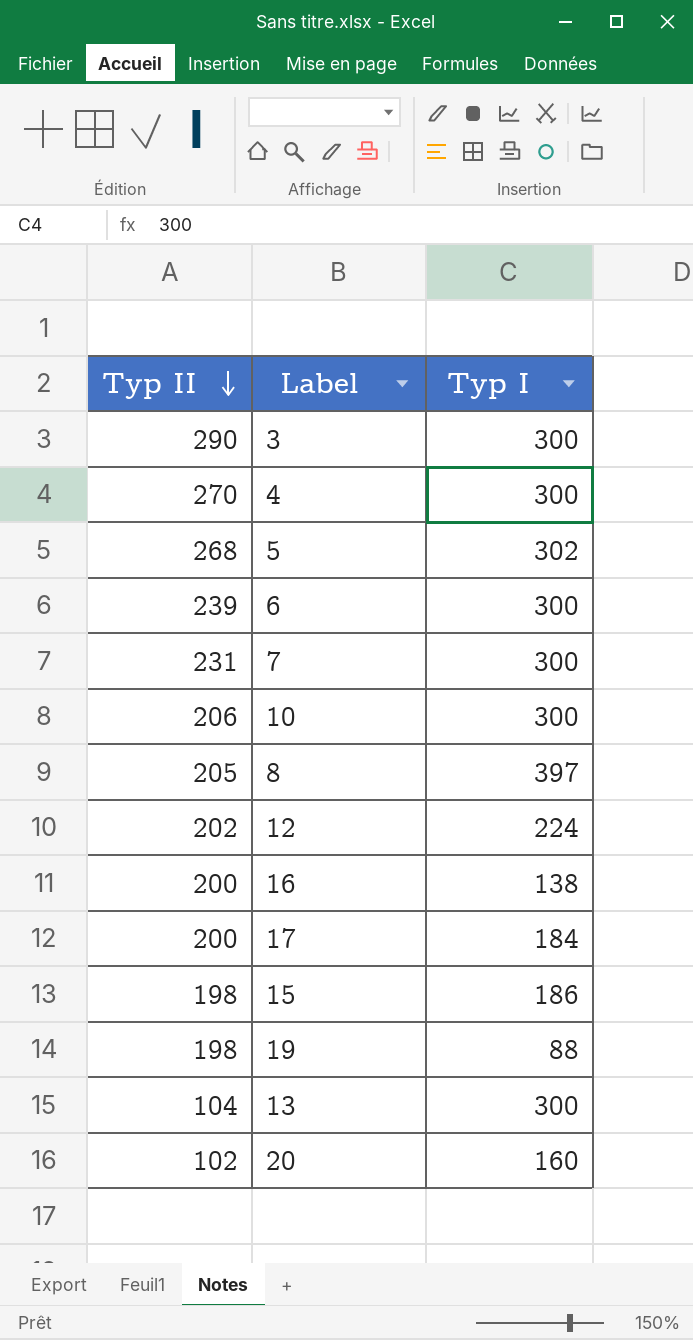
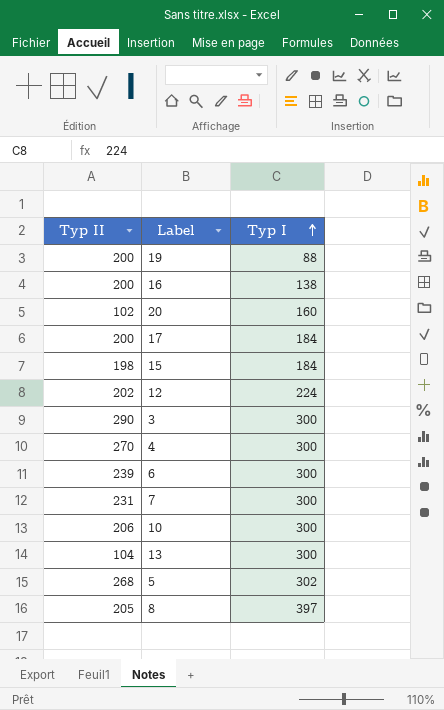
row order: Тур ІІ descending -> Тур І ascending
19 | Тур ІІ: 198 -> 200
15 | Тур І: 186 -> 184

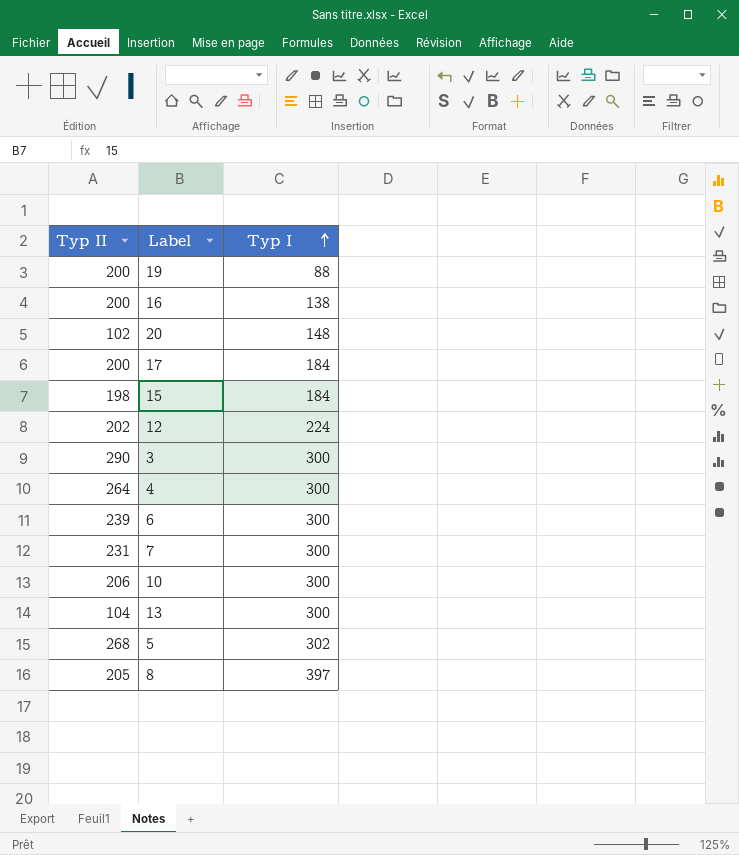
20 | Тур І: 160 -> 148
4 | Тур ІІ: 270 -> 264

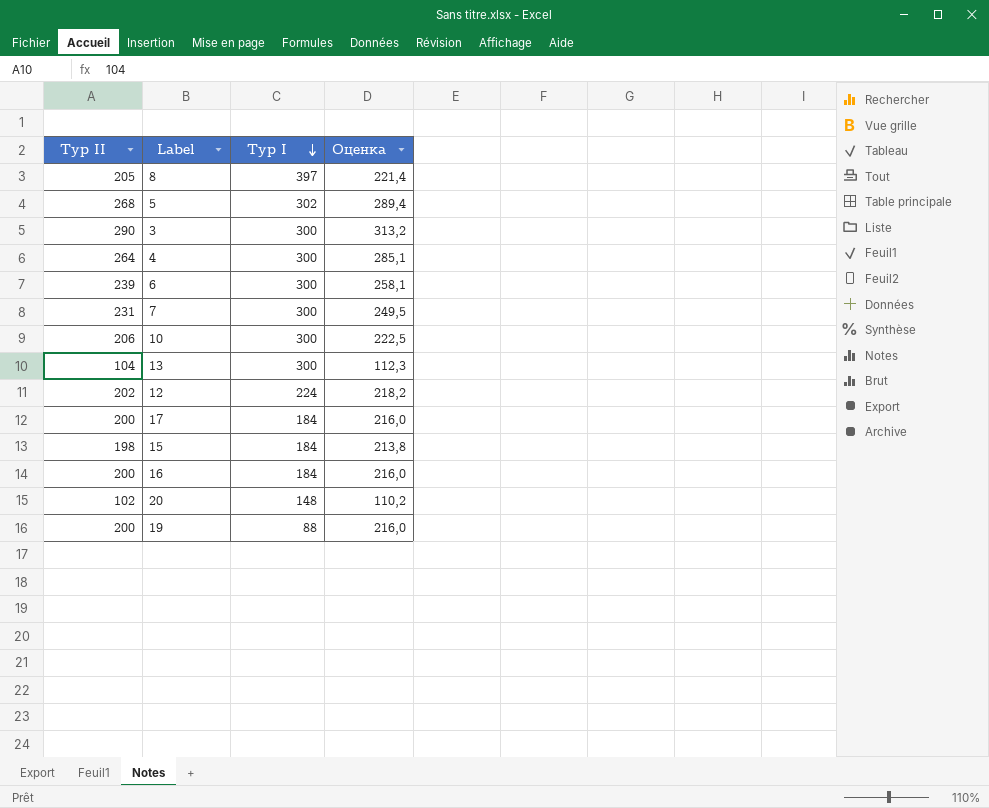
row order: Тур І ascending -> Тур І descending
column Оценка | formula: none -> [Тур ІІ] * 1,08
16 | Тур І: 138 -> 184

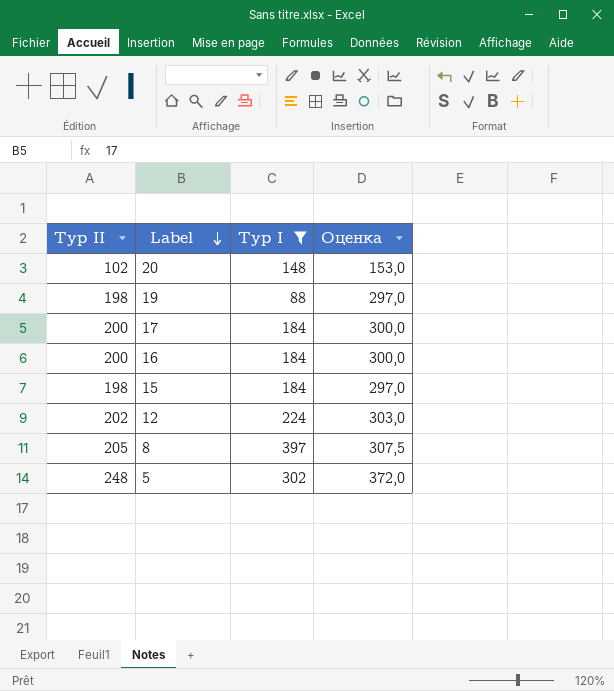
filter: none -> Тур І != 300
row order: Тур І descending -> Label descending
column Оценка | formula: [Тур ІІ] * 1,08 -> [Тур ІІ] * 1,5
19 | Тур ІІ: 200 -> 198
5 | Тур ІІ: 268 -> 248

